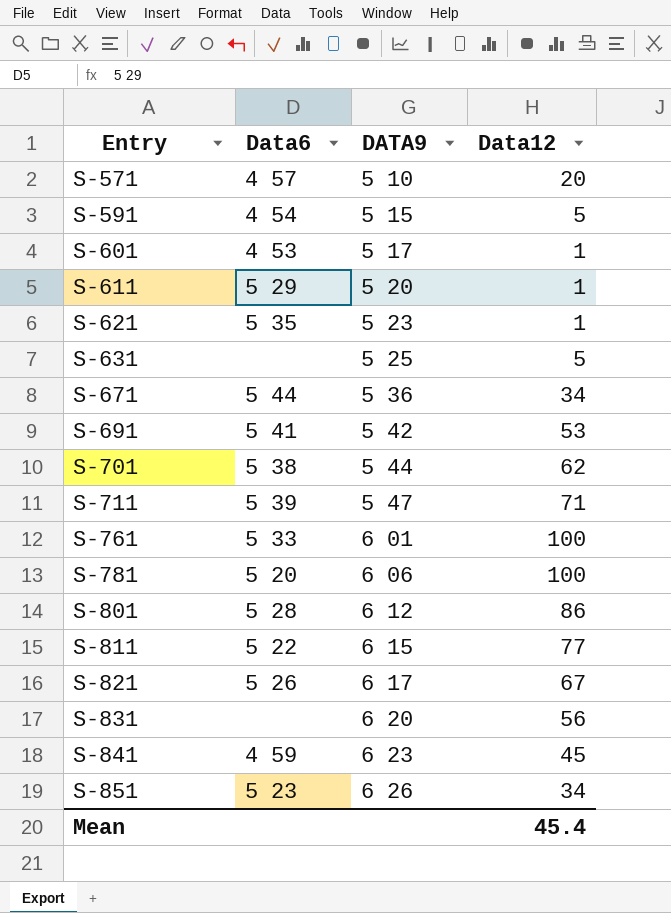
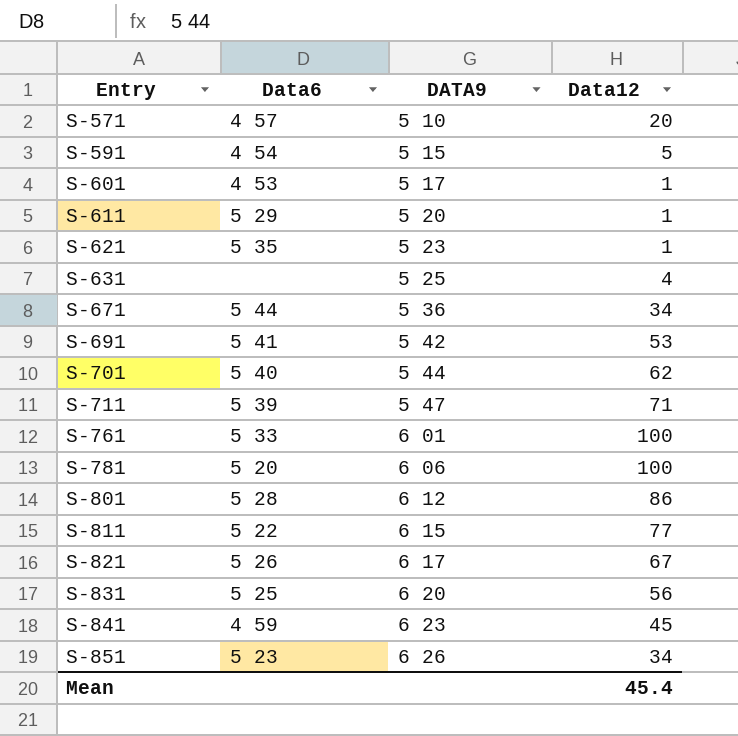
S-631 | Data12: 5 -> 4
S-701 | Data6: 5 38 -> 5 40
S-831 | Data6: none -> 5 25

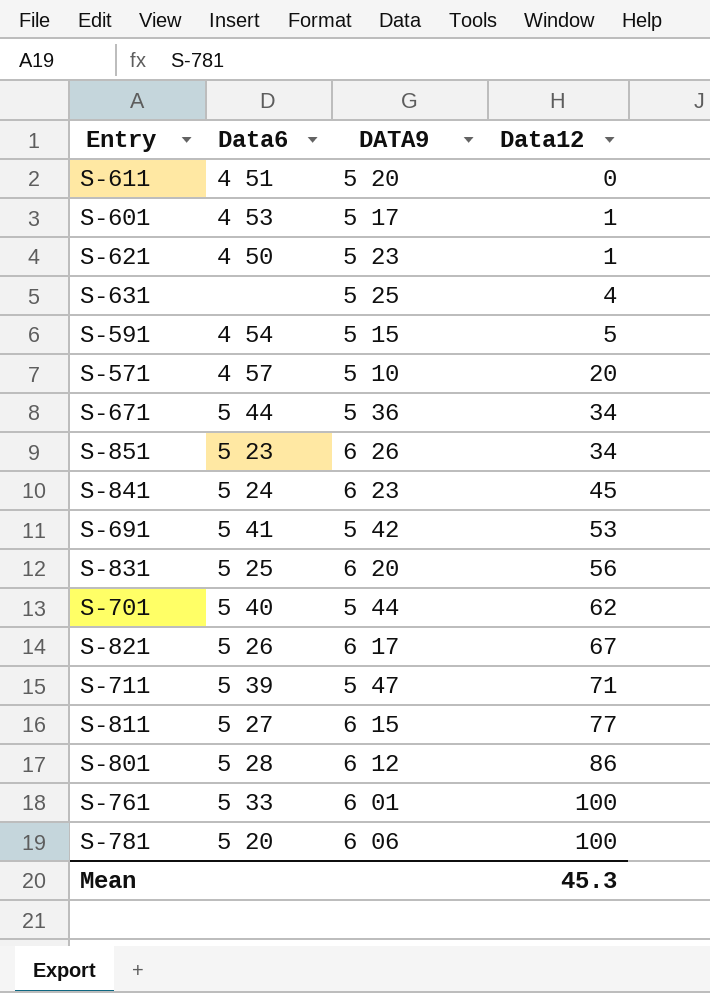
row order: Entry ascending -> Data12 ascending
S-611 | Data6: 5 29 -> 4 51
S-611 | Data12: 1 -> 0
S-621 | Data6: 5 35 -> 4 50
S-841 | Data6: 4 59 -> 5 24
S-811 | Data6: 5 22 -> 5 27
Mean | Data12: 45.4 -> 45.3

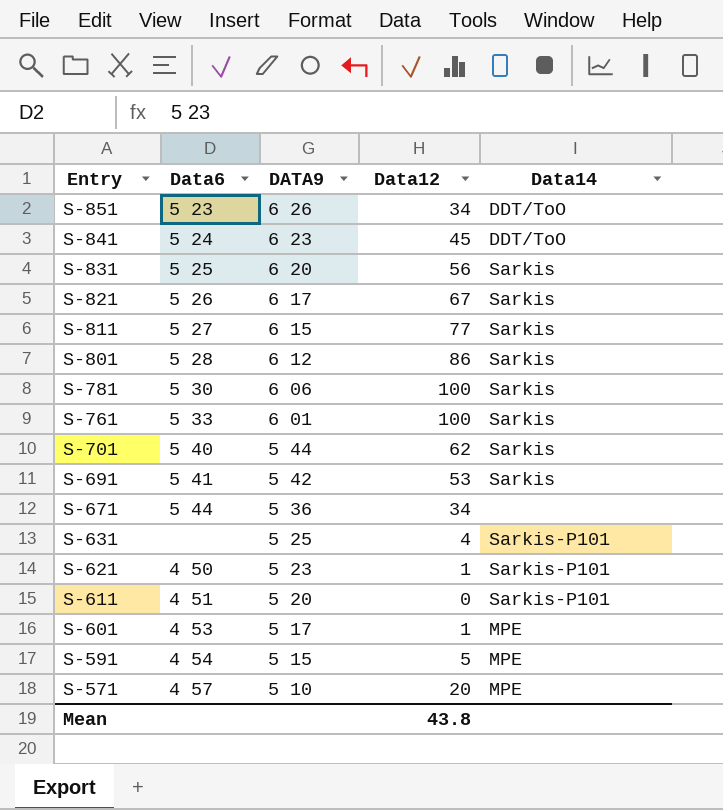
row order: Data12 ascending -> Entry descending
column Data14 | position: none -> 5
row S-711: 5 39 | 5 47 | 71 -> none
S-781 | Data6: 5 20 -> 5 30
Mean | Data12: 45.3 -> 43.8

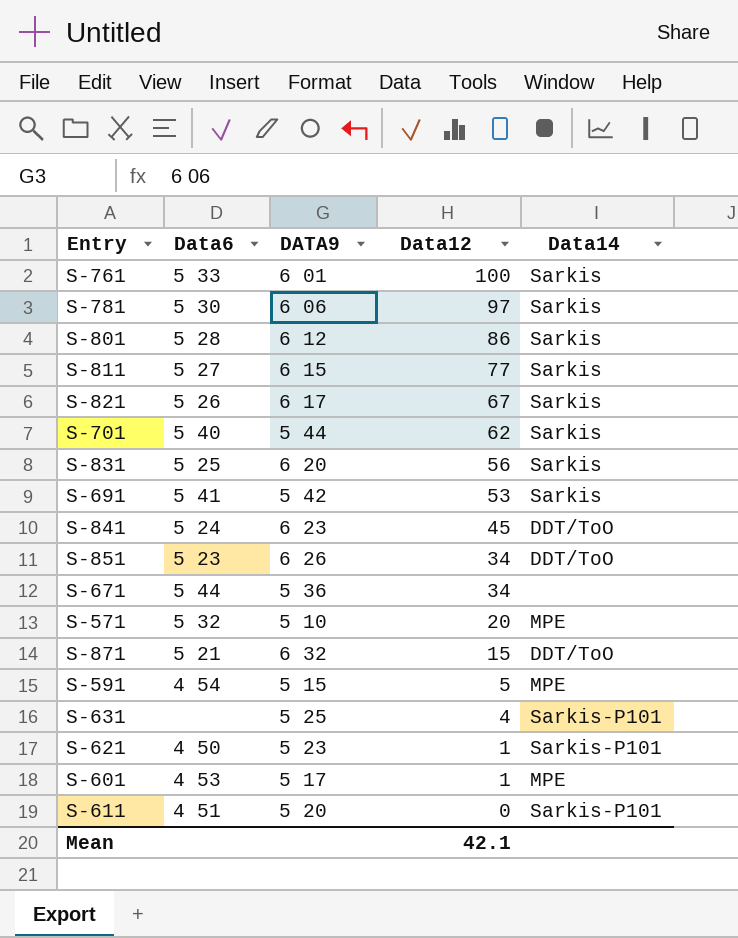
row order: Entry descending -> Data12 descending
S-781 | Data12: 100 -> 97
S-571 | Data6: 4 57 -> 5 32
row S-871: none -> 5 21 | 6 32 | 15 | DDT/ToO
Mean | Data12: 43.8 -> 42.1

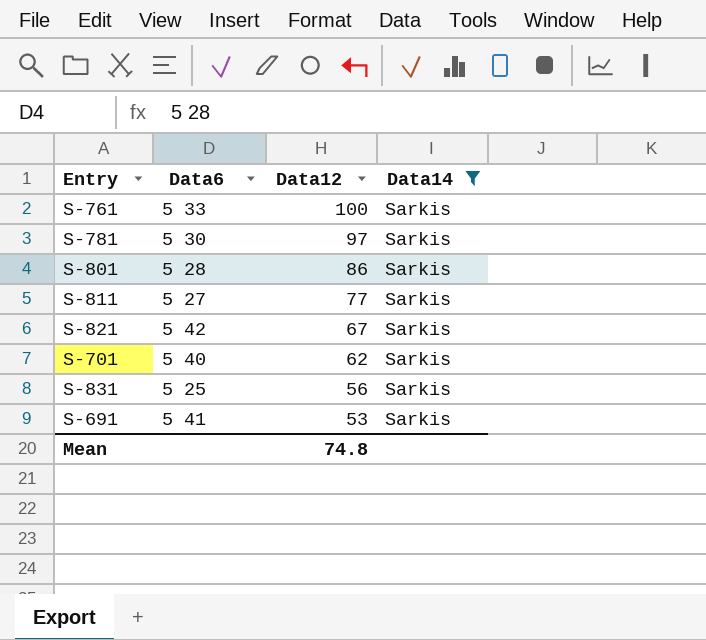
filter: none -> Data14 = Sarkis
column DATA9 | position: 3 -> none
S-821 | Data6: 5 26 -> 5 42
Mean | Data12: 42.1 -> 74.8

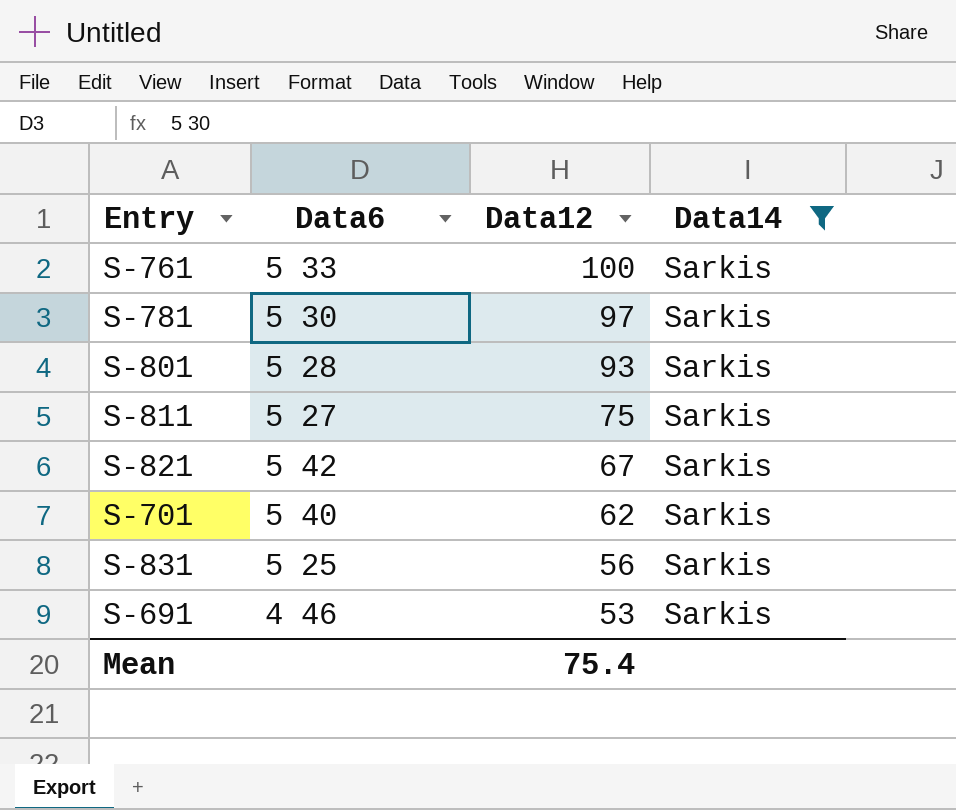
S-801 | Data12: 86 -> 93
S-811 | Data12: 77 -> 75
S-691 | Data6: 5 41 -> 4 46
Mean | Data12: 74.8 -> 75.4

